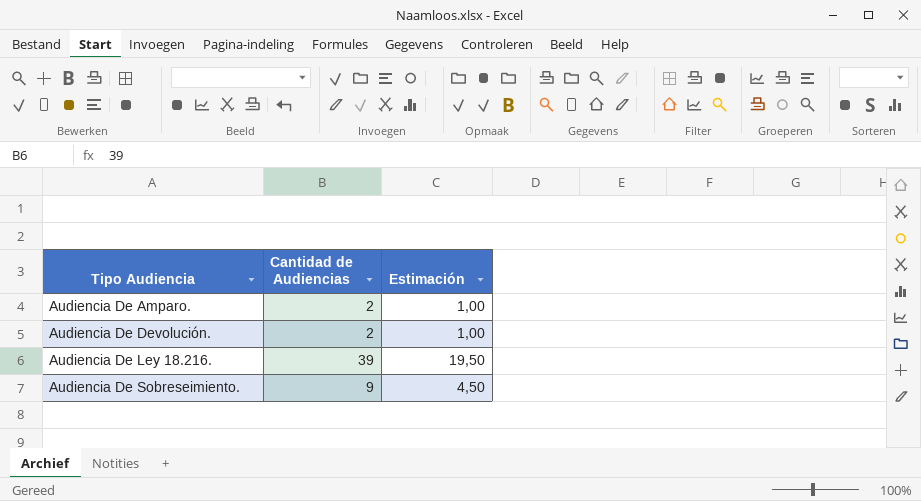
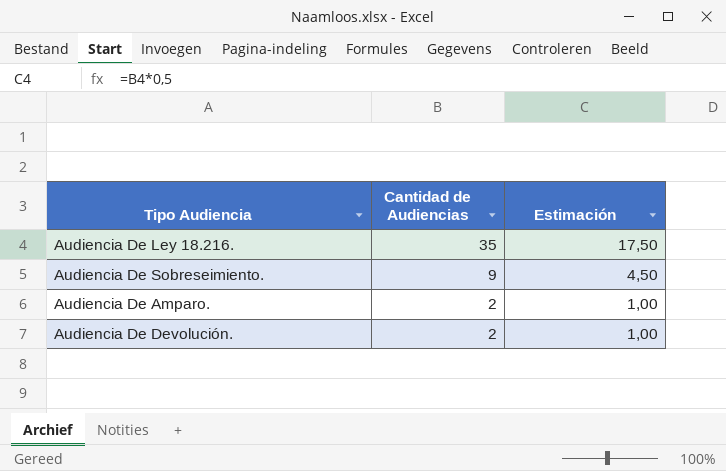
row order: Tipo Audiencia ascending -> Cantidad de Audiencias descending
Audiencia De Ley 18.216. | Cantidad de Audiencias: 39 -> 35
Audiencia De Ley 18.216. | Estimación: 19,50 -> 17,50

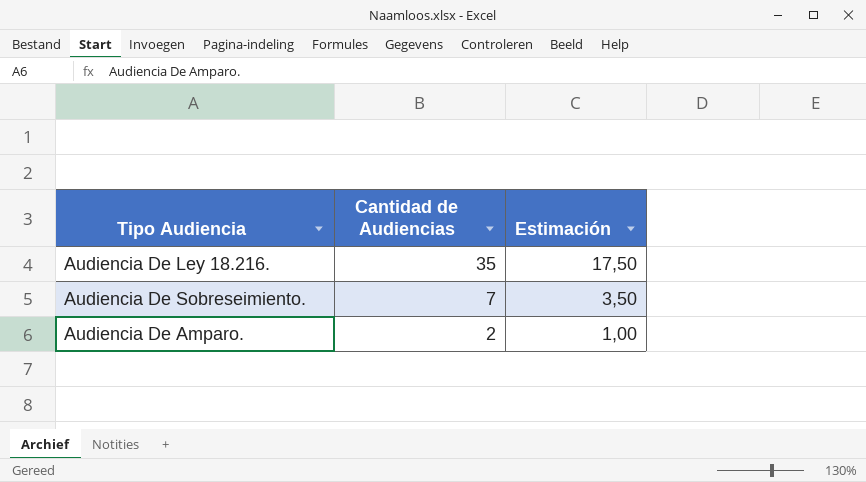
row Audiencia De Devolución.: 2 | 1,00 -> none
Audiencia De Sobreseimiento. | Cantidad de Audiencias: 9 -> 7
Audiencia De Sobreseimiento. | Estimación: 4,50 -> 3,50

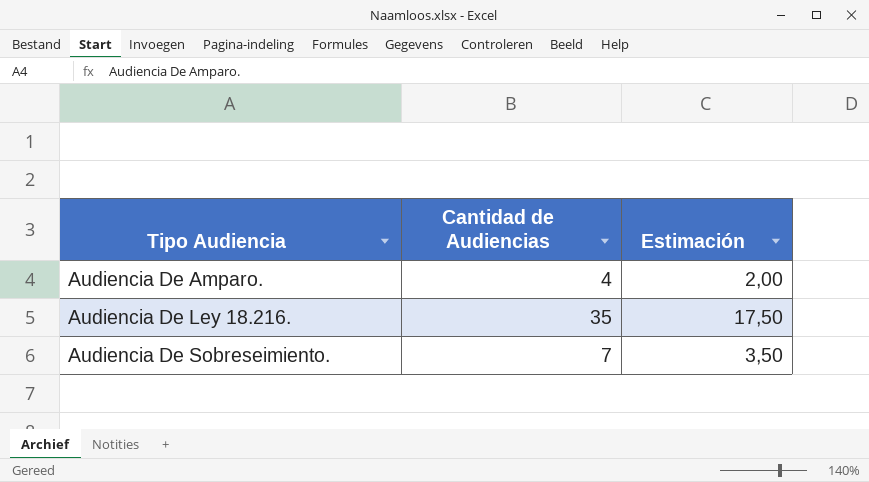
row order: Cantidad de Audiencias descending -> Tipo Audiencia ascending
Audiencia De Amparo. | Cantidad de Audiencias: 2 -> 4
Audiencia De Amparo. | Estimación: 1,00 -> 2,00

